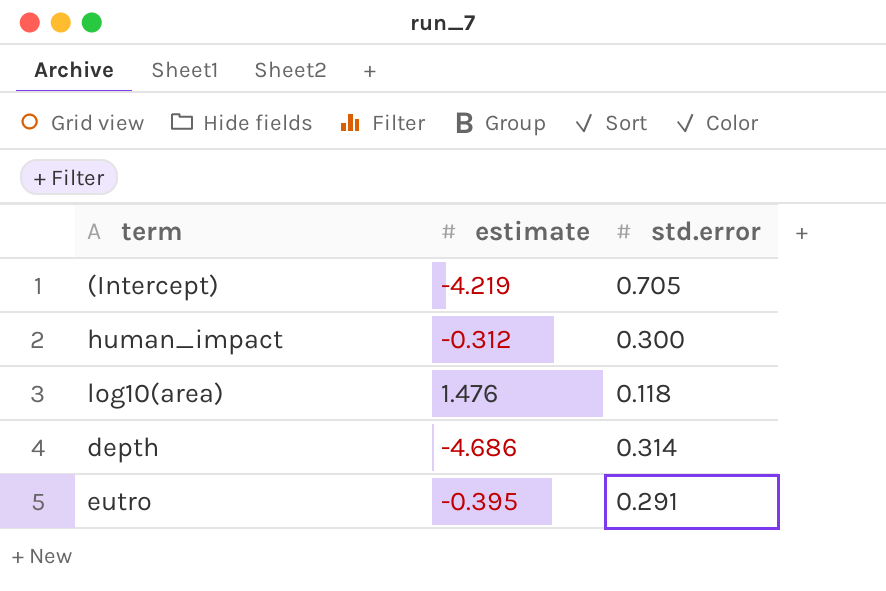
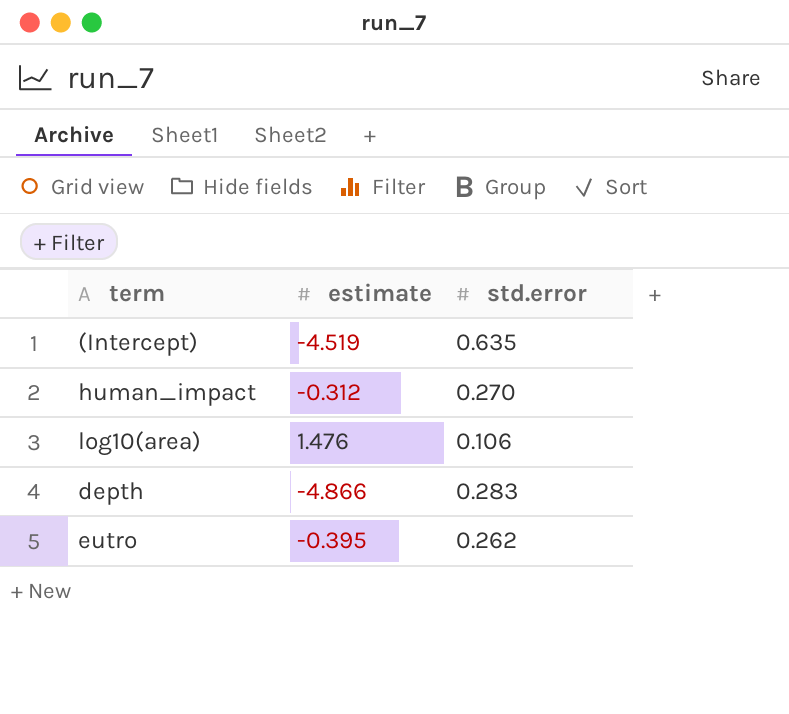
(Intercept) | estimate: -4.219 -> -4.519
(Intercept) | std.error: 0.705 -> 0.635
human_impact | std.error: 0.300 -> 0.270
log10(area) | std.error: 0.118 -> 0.106
depth | estimate: -4.686 -> -4.866
depth | std.error: 0.314 -> 0.283
eutro | std.error: 0.291 -> 0.262

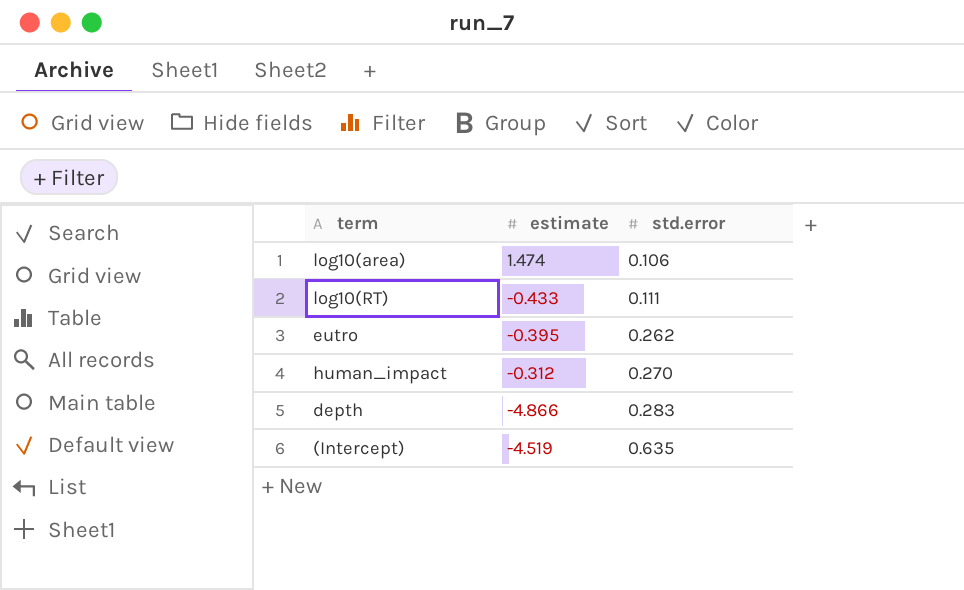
row order: none -> std.error ascending
log10(area) | estimate: 1.476 -> 1.474
row log10(RT): none -> -0.433 | 0.111

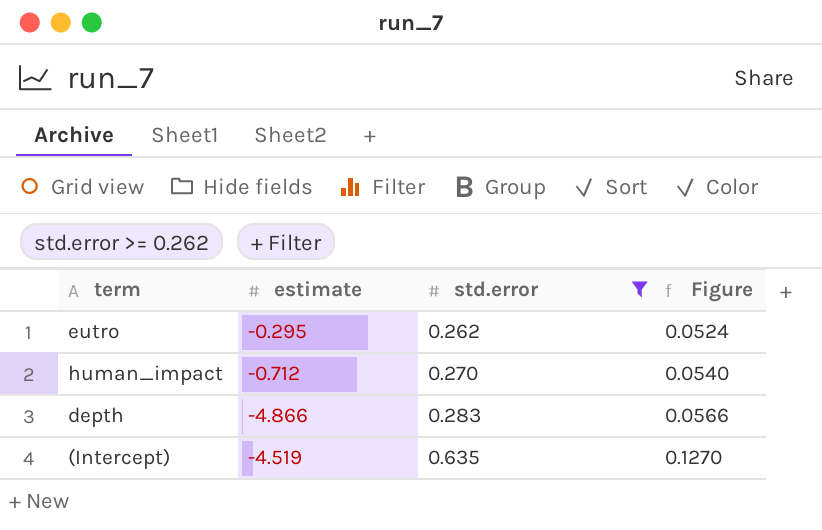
filter: none -> std.error >= 0.262
column Figure | formula: none -> [std.error] * 0.2
eutro | estimate: -0.395 -> -0.295
human_impact | estimate: -0.312 -> -0.712

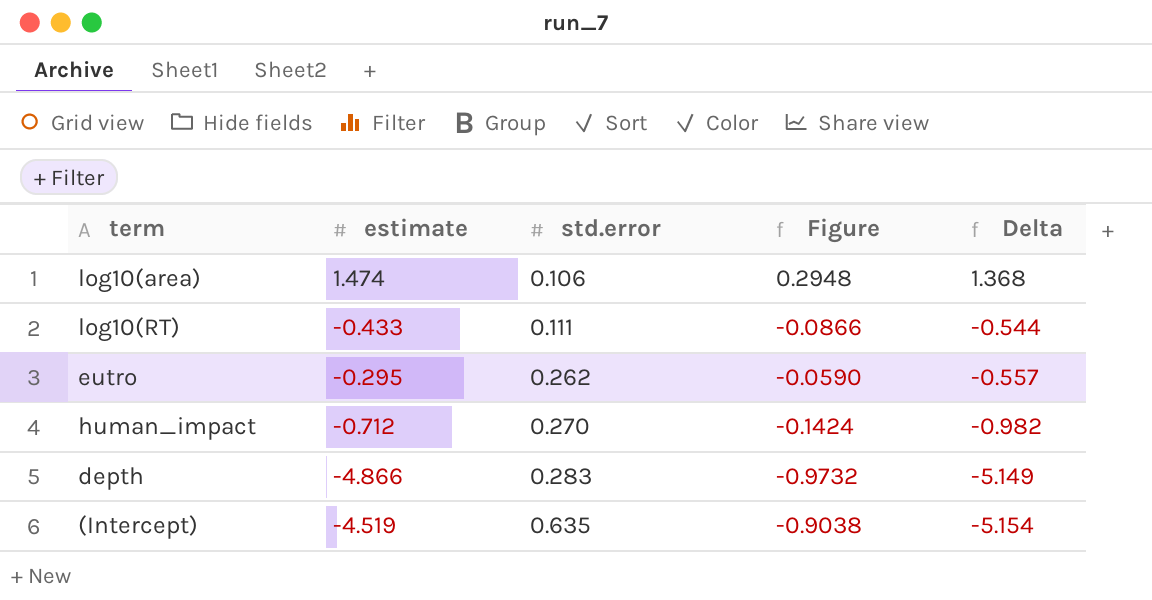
filter: std.error >= 0.262 -> none
column Figure | formula: [std.error] * 0.2 -> [estimate] * 0.2
column Delta | formula: none -> [estimate] - [std.error]

